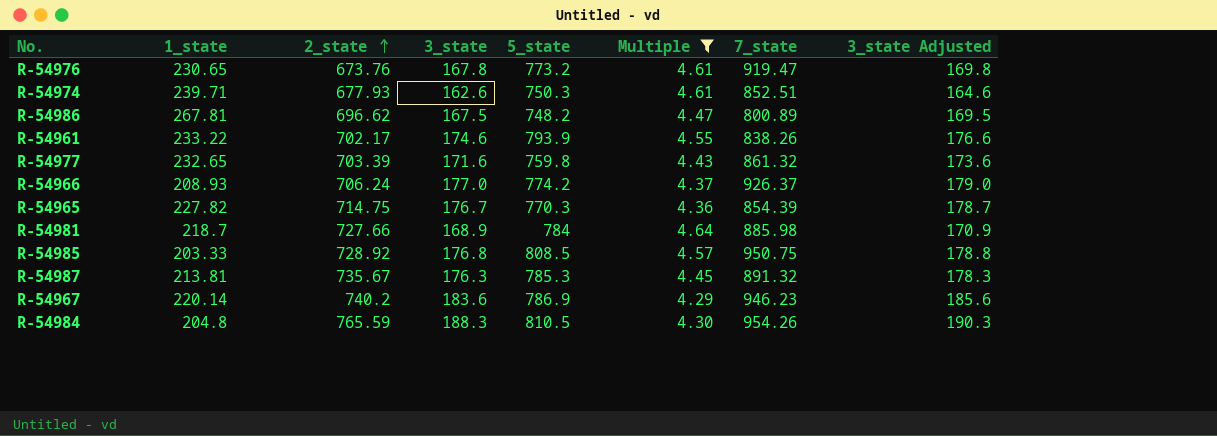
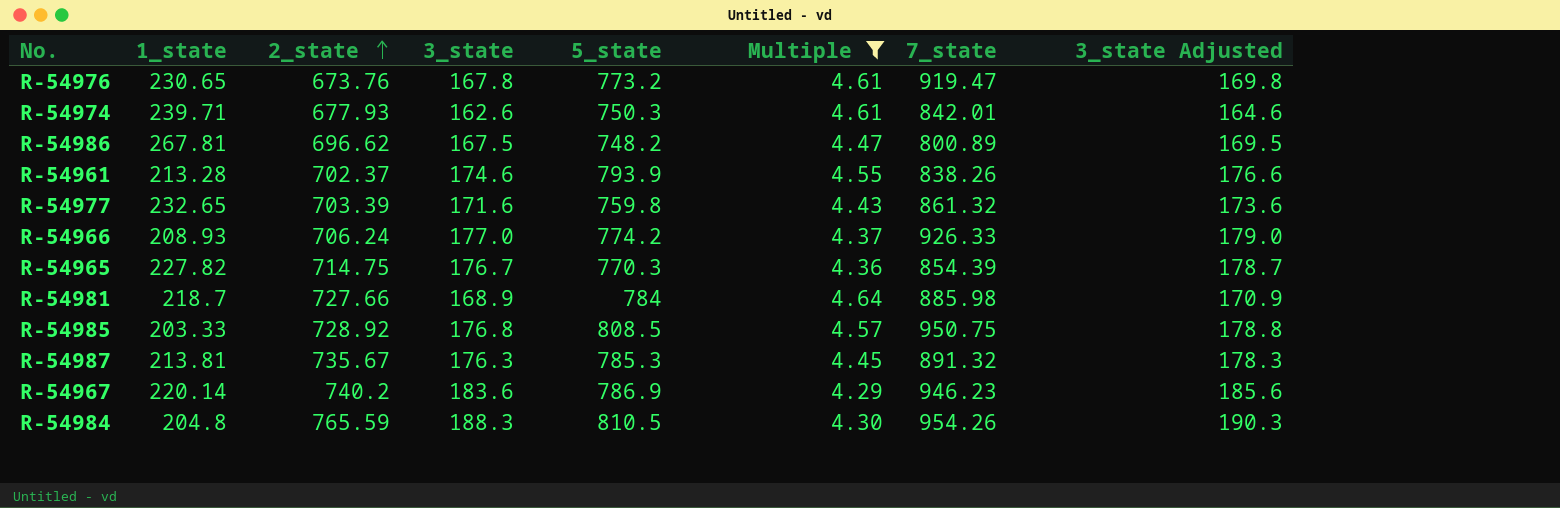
R-54974 | 7_state: 852.51 -> 842.01
R-54961 | 1_state: 233.22 -> 213.28
R-54961 | 2_state: 702.17 -> 702.37
R-54966 | 7_state: 926.37 -> 926.33

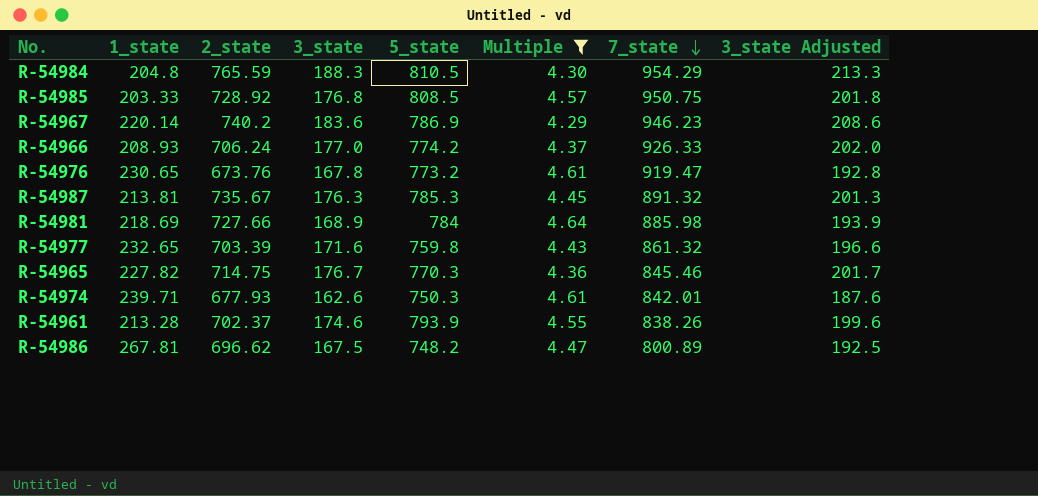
row order: 2_state ascending -> 7_state descending
column 3_state Adjusted | formula: [3_state] + 2 -> [3_state] + 25
R-54984 | 7_state: 954.26 -> 954.29
R-54981 | 1_state: 218.7 -> 218.69
R-54965 | 7_state: 854.39 -> 845.46

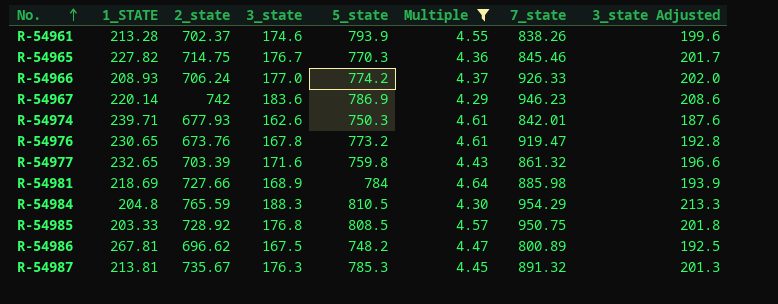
row order: 7_state descending -> No. ascending
column name: 1_state -> 1_STATE
R-54967 | 2_state: 740.2 -> 742

